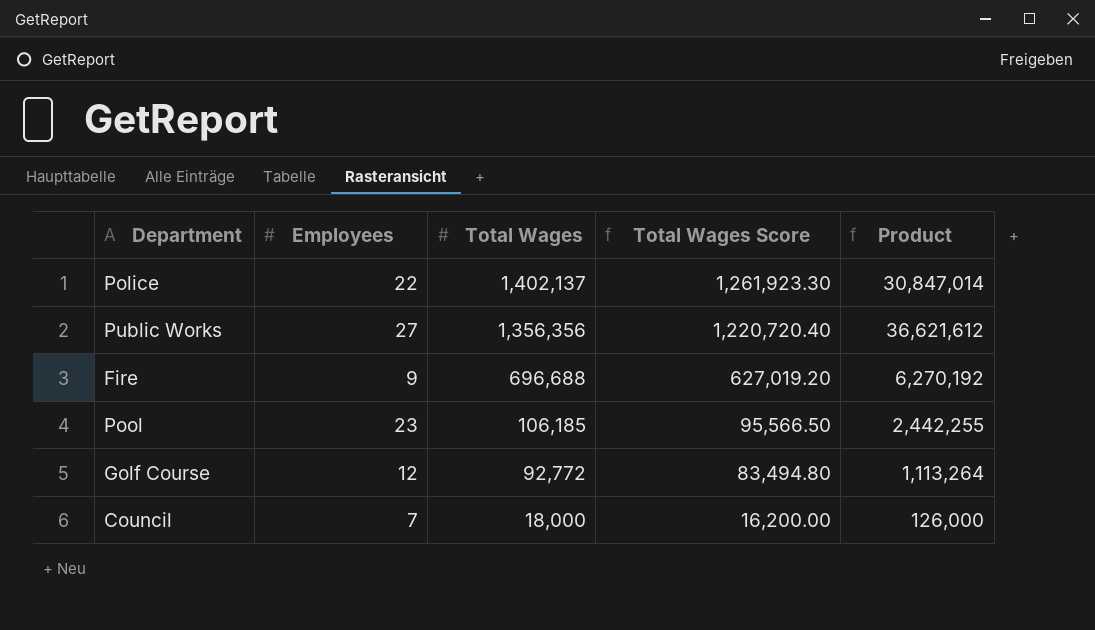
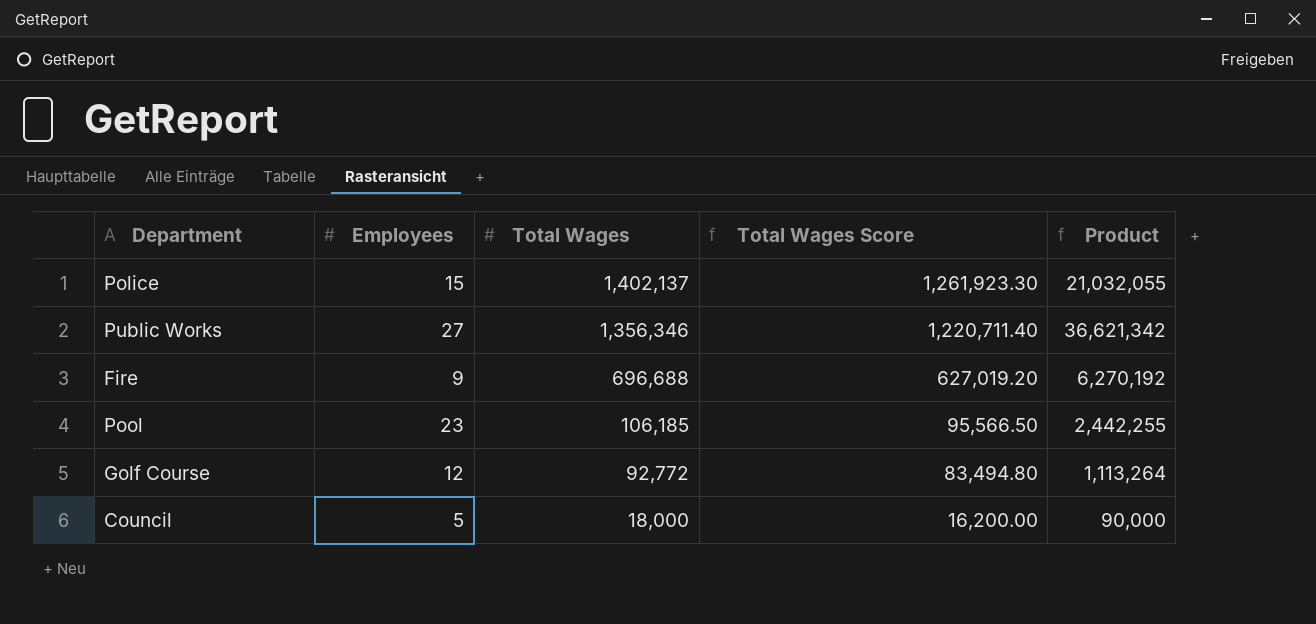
Police | Employees: 22 -> 15
Police | Product: 30,847,014 -> 21,032,055
Public Works | Total Wages: 1,356,356 -> 1,356,346
Public Works | Total Wages Score: 1,220,720.40 -> 1,220,711.40
Public Works | Product: 36,621,612 -> 36,621,342
Council | Employees: 7 -> 5
Council | Product: 126,000 -> 90,000

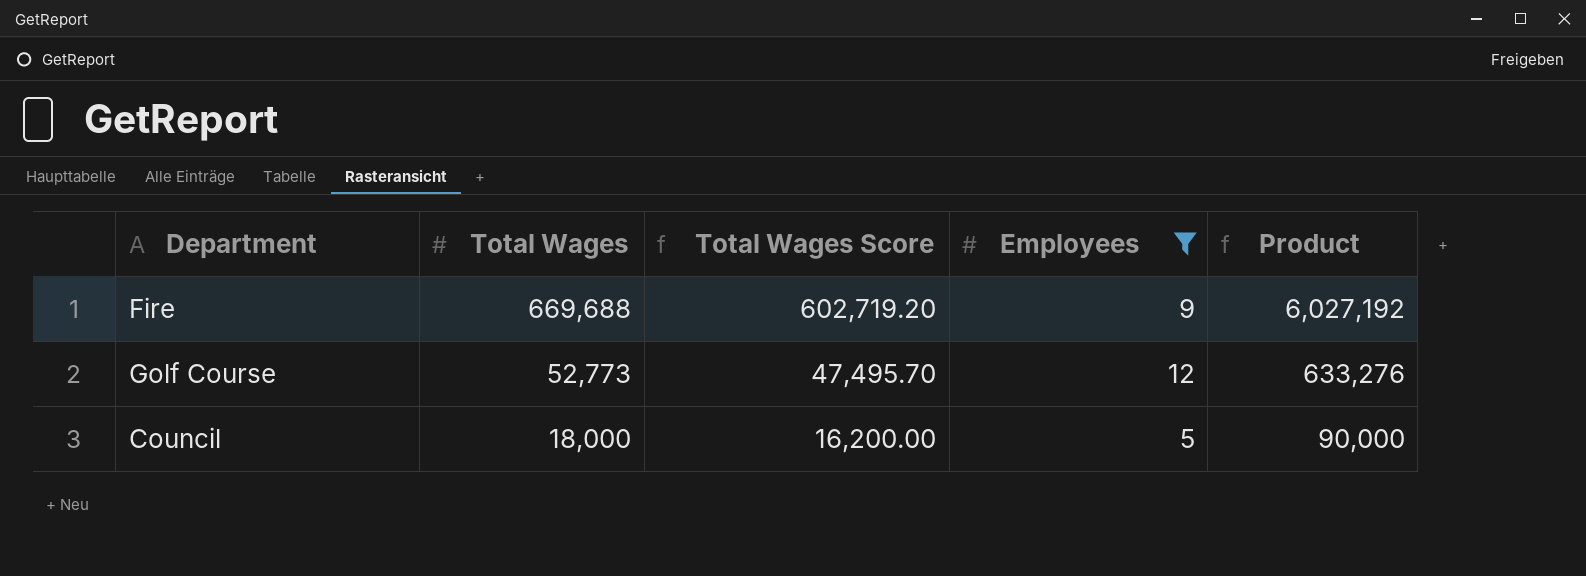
filter: none -> Employees <= 12
column Employees | position: 2 -> 4
Fire | Total Wages: 696,688 -> 669,688
Fire | Total Wages Score: 627,019.20 -> 602,719.20
Fire | Product: 6,270,192 -> 6,027,192
Golf Course | Total Wages: 92,772 -> 52,773
Golf Course | Total Wages Score: 83,494.80 -> 47,495.70
Golf Course | Product: 1,113,264 -> 633,276

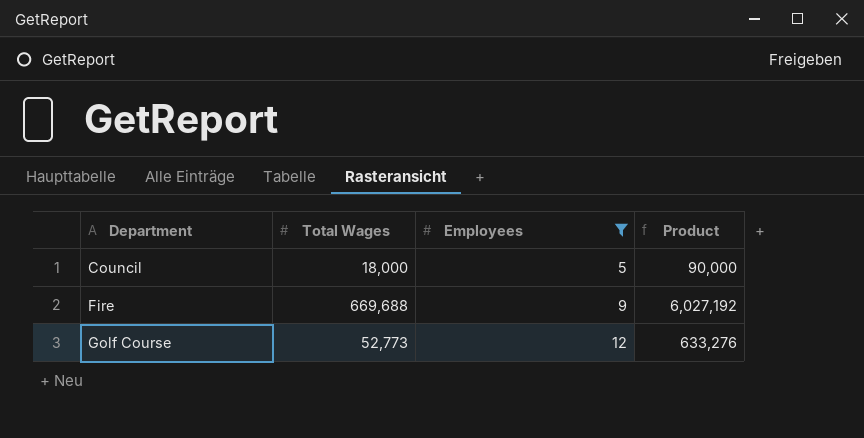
row order: Total Wages descending -> Department ascending
column Total Wages Score | formula: [Total Wages] * 0.9 -> none

